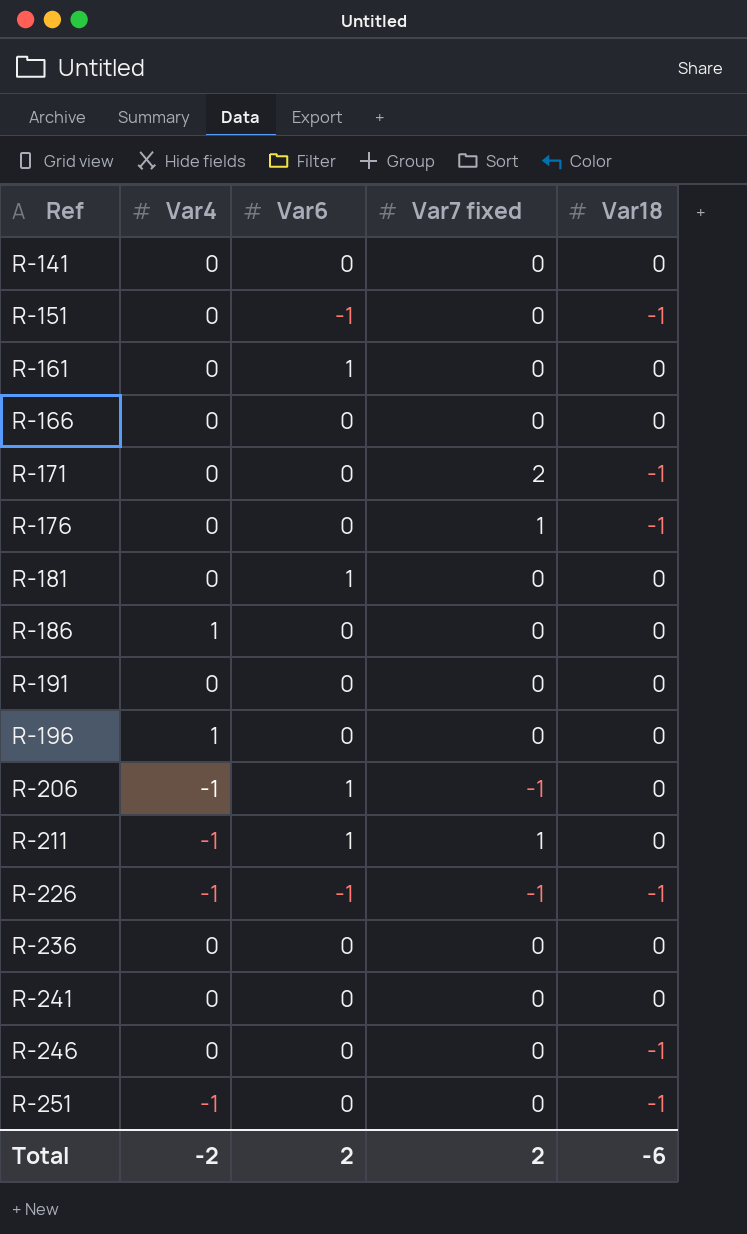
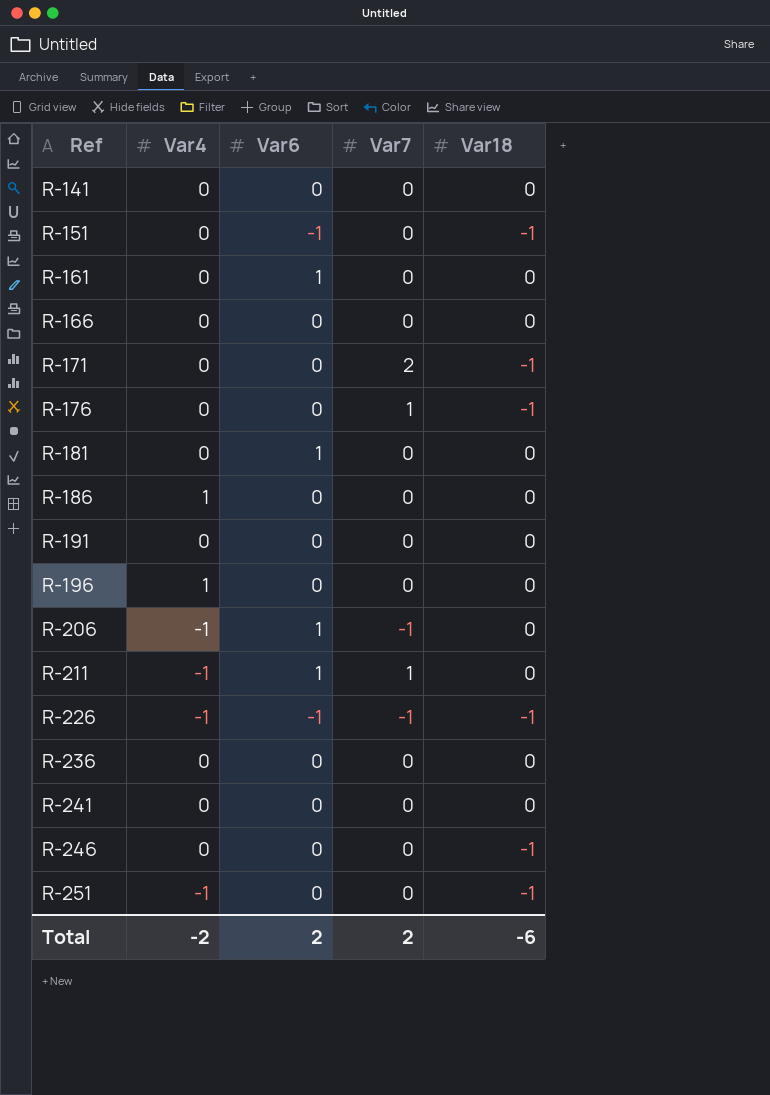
column name: Var7 fixed -> Var7

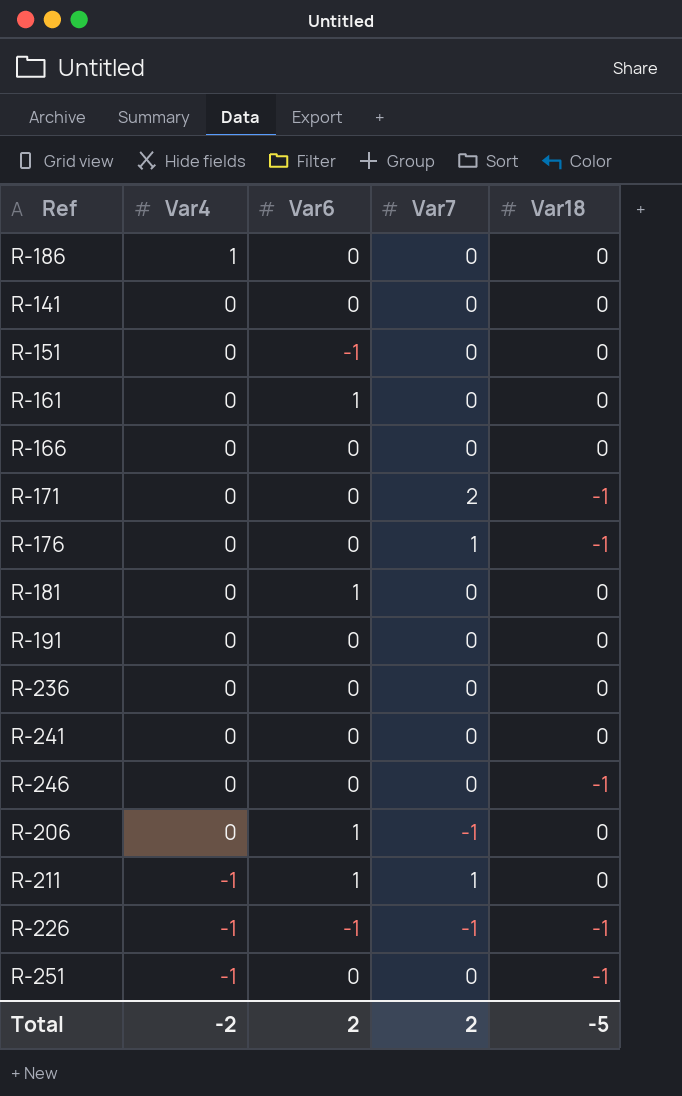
row order: Ref ascending -> Var4 descending
row R-196: 1 | 0 | 0 | 0 -> none
R-151 | Var18: -1 -> 0
R-206 | Var4: -1 -> 0
Total | Var18: -6 -> -5

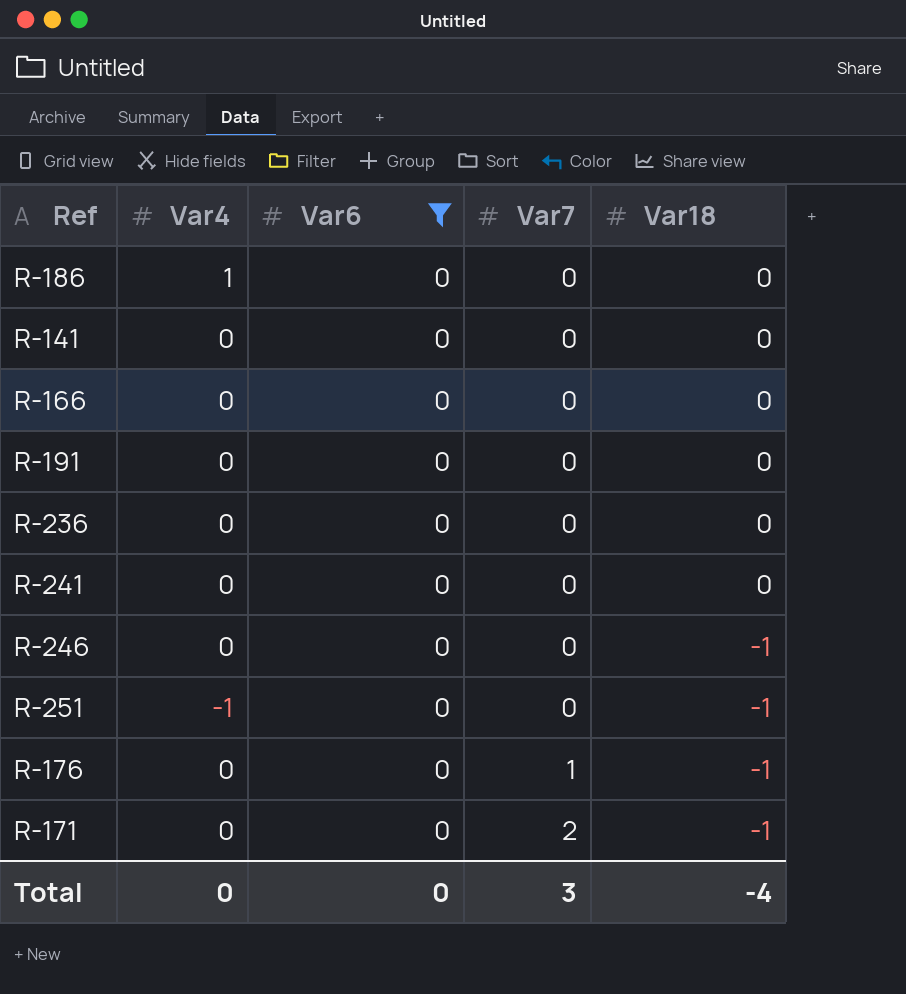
filter: none -> Var6 = 0
row order: Var4 descending -> Var7 ascending
Total | Var4: -2 -> 0
Total | Var6: 2 -> 0
Total | Var7: 2 -> 3
Total | Var18: -5 -> -4

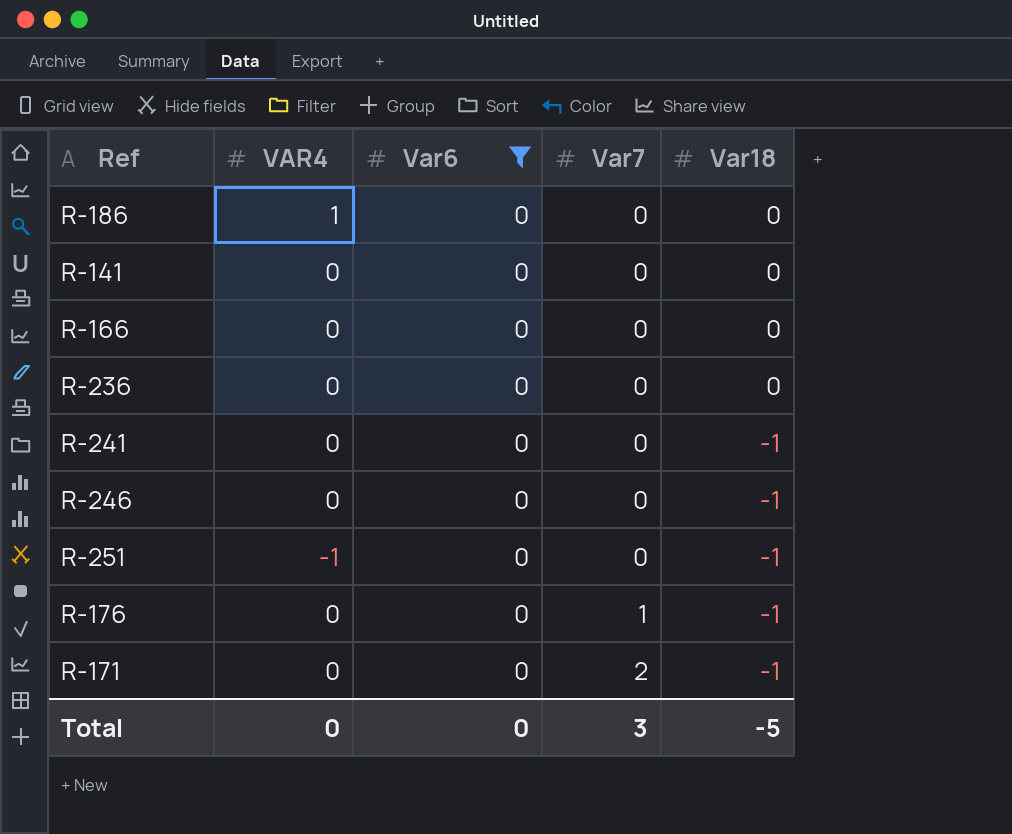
column name: Var4 -> VAR4
row R-191: 0 | 0 | 0 | 0 -> none
R-241 | Var18: 0 -> -1
Total | Var18: -4 -> -5

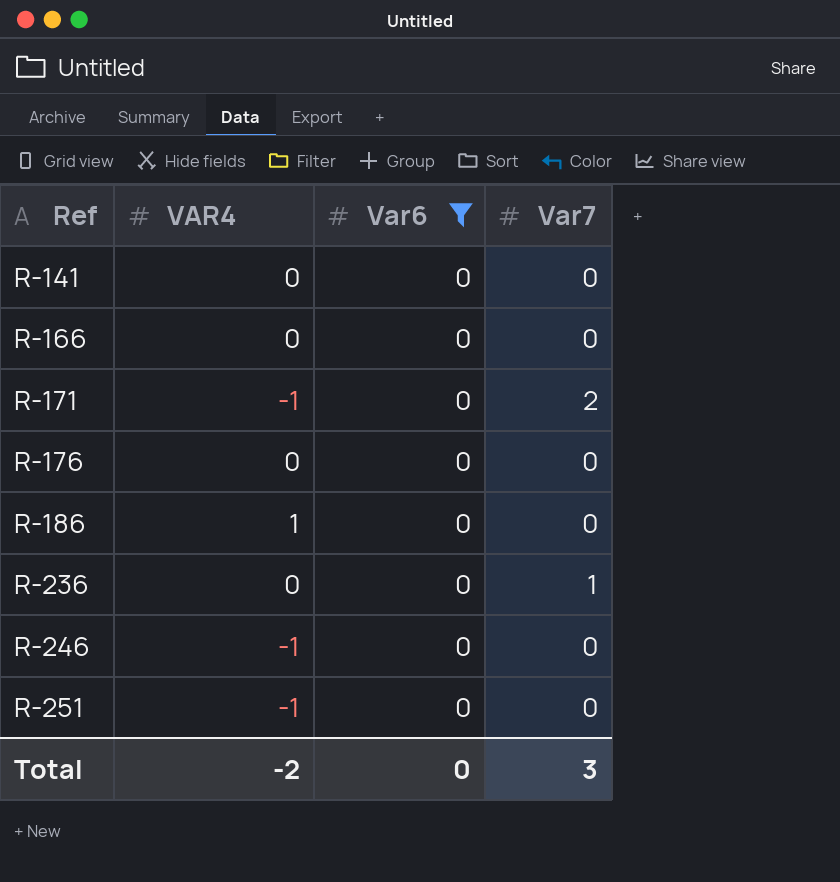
row order: Var7 ascending -> Ref ascending
column Var18 | position: 5 -> none
row R-241: 0 | 0 | 0 | -1 -> none
R-171 | VAR4: 0 -> -1
R-176 | Var7: 1 -> 0
R-236 | Var7: 0 -> 1
R-246 | VAR4: 0 -> -1
Total | VAR4: 0 -> -2

